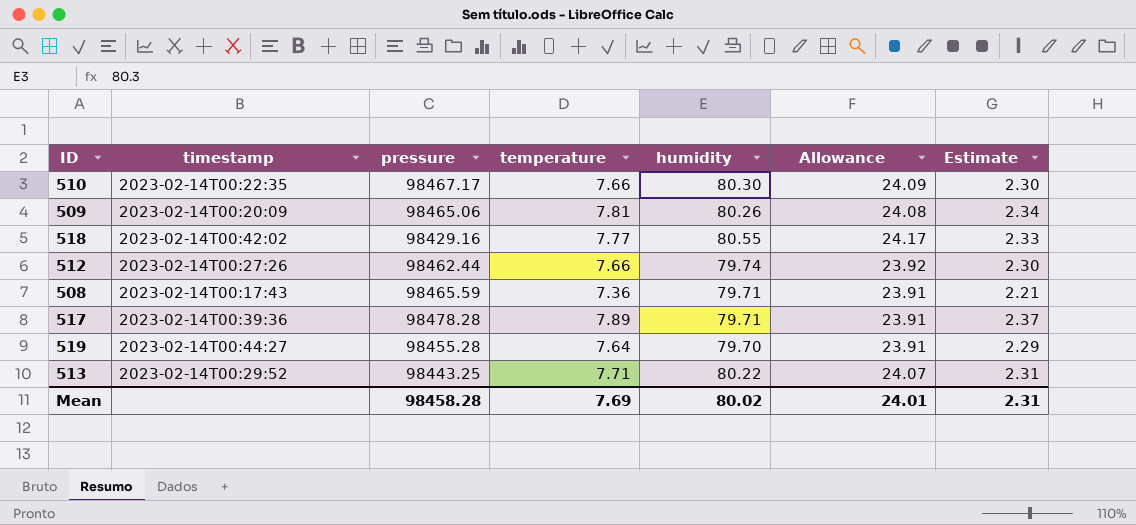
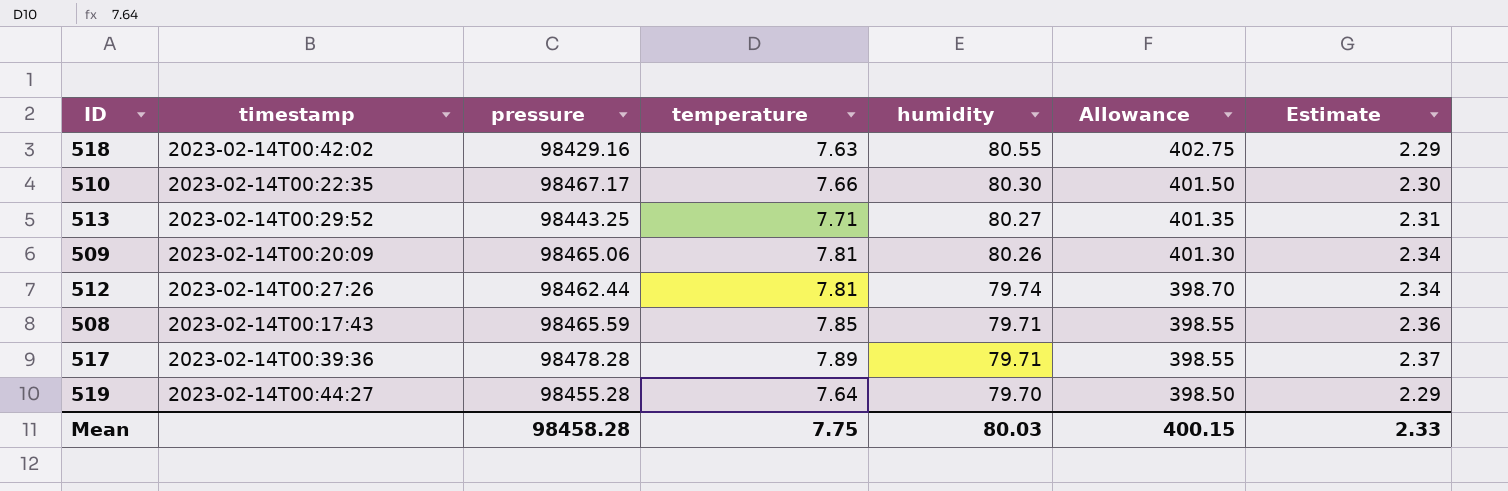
row order: none -> humidity descending
column Allowance | formula: [humidity] * 0.3 -> [humidity] * 5
518 | temperature: 7.77 -> 7.63
518 | Estimate: 2.33 -> 2.29
513 | humidity: 80.22 -> 80.27
512 | temperature: 7.66 -> 7.81
512 | Estimate: 2.30 -> 2.34
508 | temperature: 7.36 -> 7.85
508 | Estimate: 2.21 -> 2.36
Mean | temperature: 7.69 -> 7.75
Mean | humidity: 80.02 -> 80.03
Mean | Allowance: 24.01 -> 400.15
Mean | Estimate: 2.31 -> 2.33

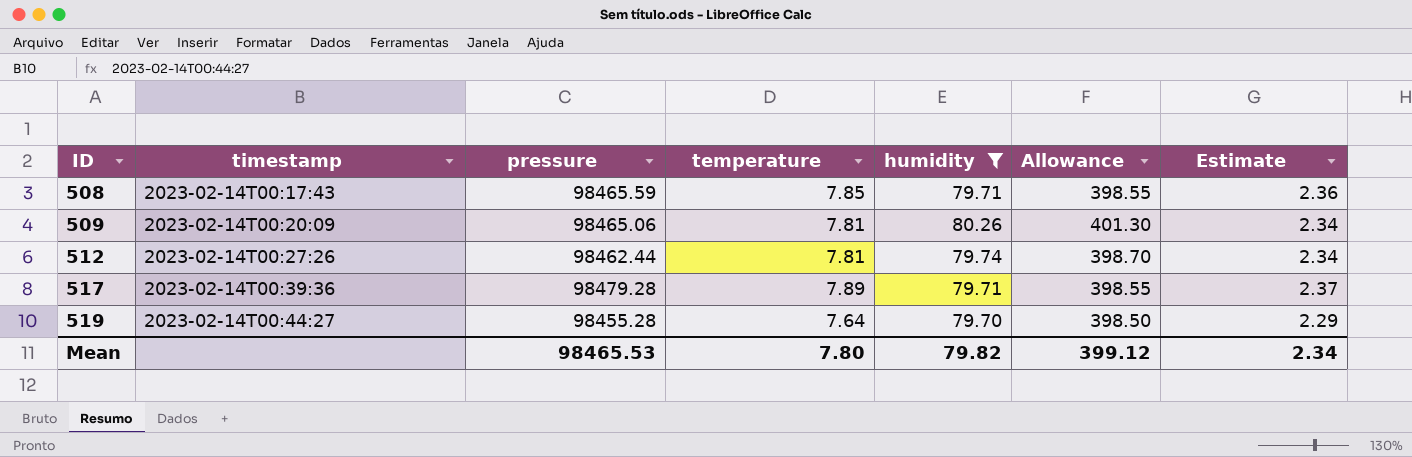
filter: none -> humidity <= 80.26
row order: humidity descending -> ID ascending
517 | pressure: 98478.28 -> 98479.28
Mean | pressure: 98458.28 -> 98465.53
Mean | temperature: 7.75 -> 7.80
Mean | humidity: 80.03 -> 79.82
Mean | Allowance: 400.15 -> 399.12
Mean | Estimate: 2.33 -> 2.34

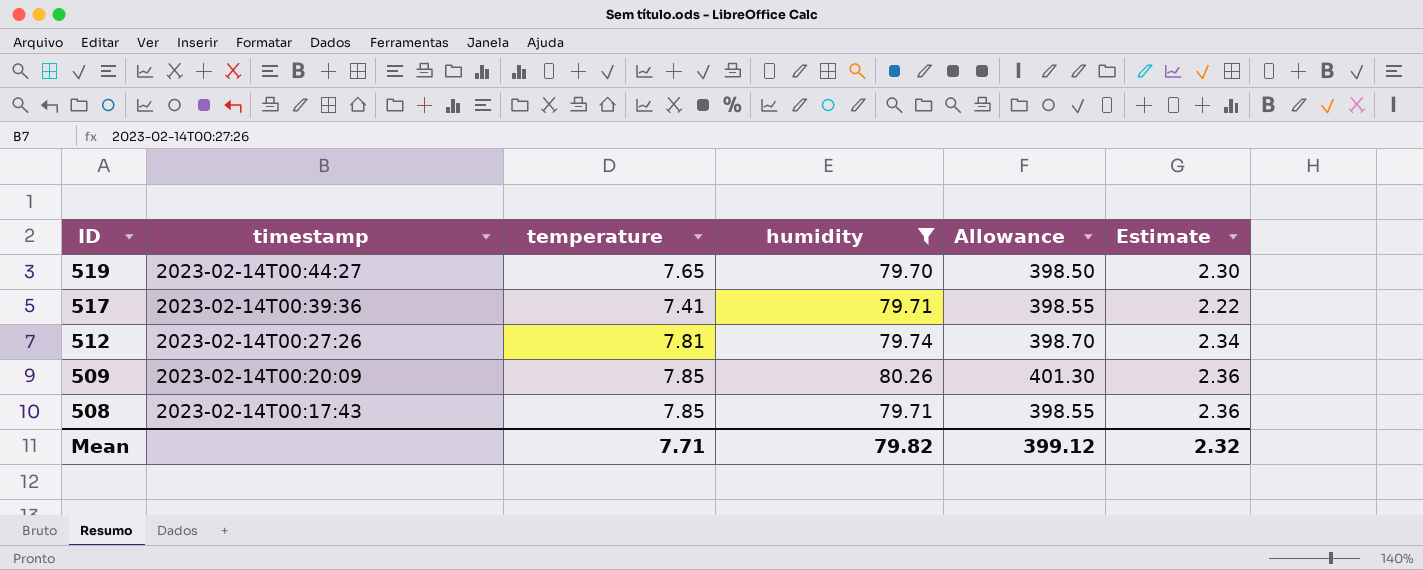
row order: ID ascending -> ID descending
column pressure | position: 3 -> none
519 | temperature: 7.64 -> 7.65
519 | Estimate: 2.29 -> 2.30
517 | temperature: 7.89 -> 7.41
517 | Estimate: 2.37 -> 2.22
509 | temperature: 7.81 -> 7.85
509 | Estimate: 2.34 -> 2.36
Mean | temperature: 7.80 -> 7.71
Mean | Estimate: 2.34 -> 2.32

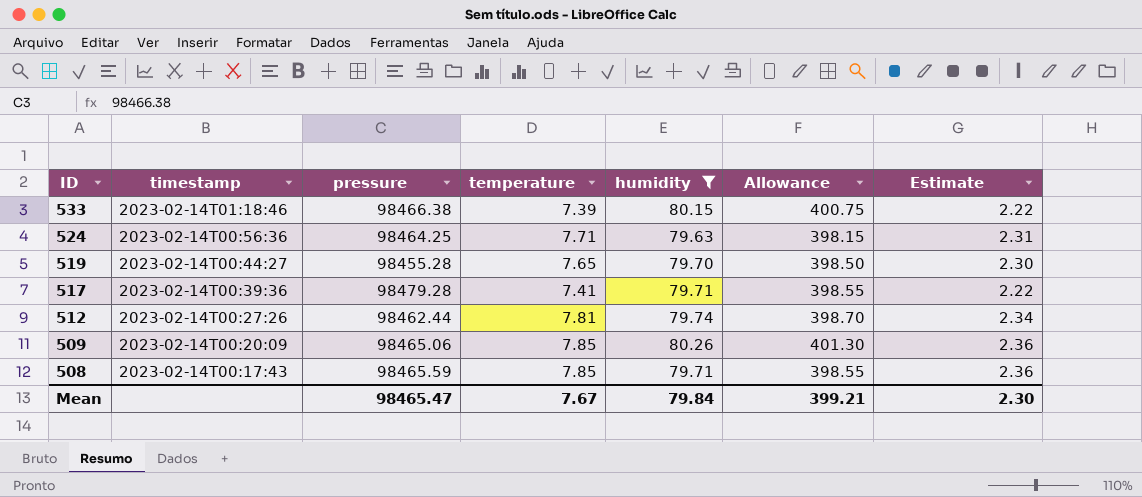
column pressure | position: none -> 3
row 533: none -> 2023-02-14T01:18:46 | 98466.38 | 7.39 | 80.15 | 400.75 | 2.22
row 524: none -> 2023-02-14T00:56:36 | 98464.25 | 7.71 | 79.63 | 398.15 | 2.31
Mean | temperature: 7.71 -> 7.67
Mean | humidity: 79.82 -> 79.84
Mean | Allowance: 399.12 -> 399.21
Mean | Estimate: 2.32 -> 2.30

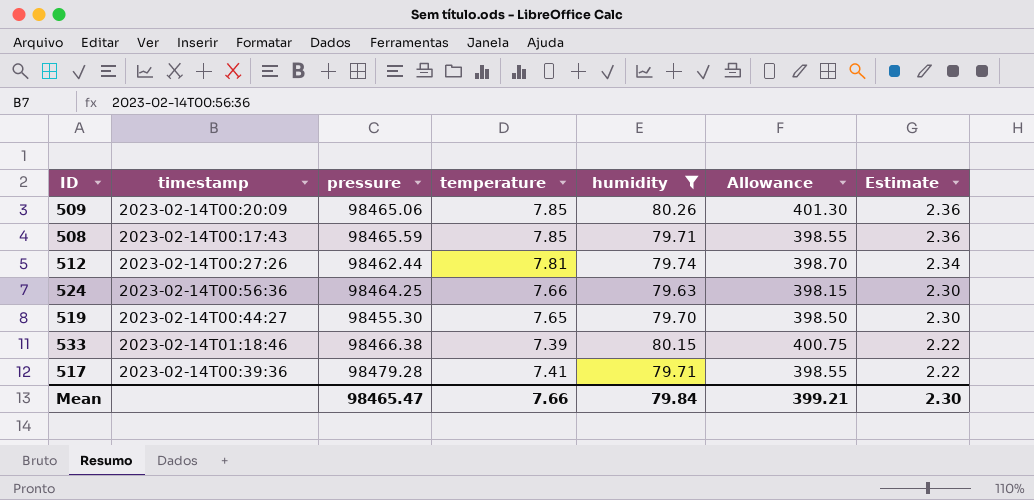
row order: ID descending -> Estimate descending
524 | temperature: 7.71 -> 7.66
524 | Estimate: 2.31 -> 2.30
519 | pressure: 98455.28 -> 98455.30
Mean | temperature: 7.67 -> 7.66

